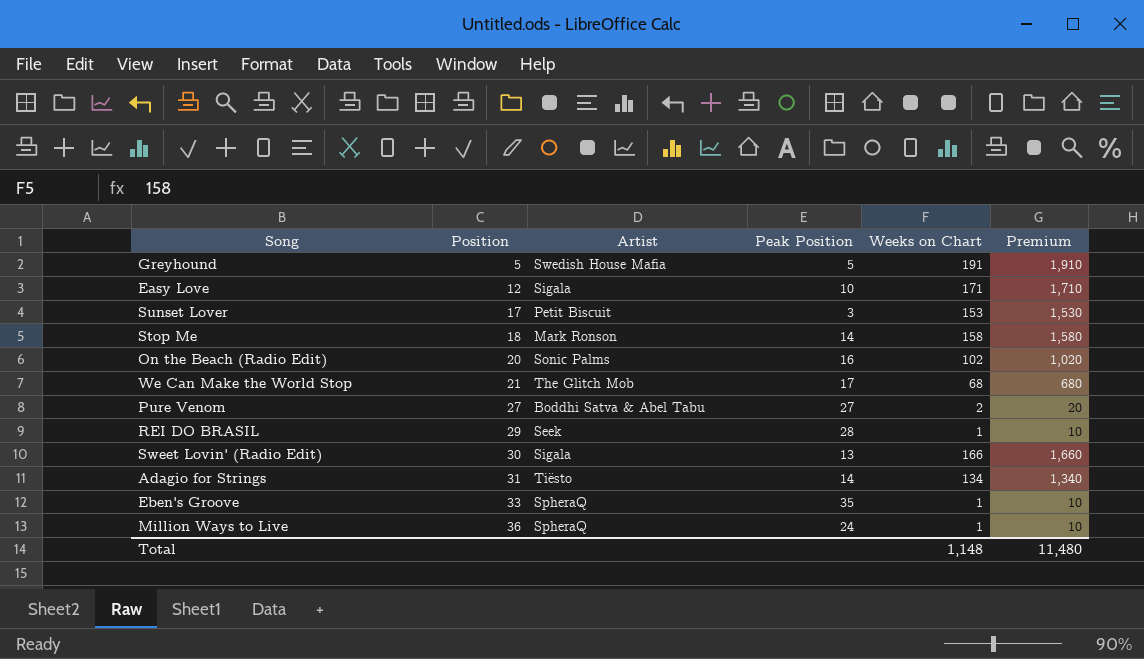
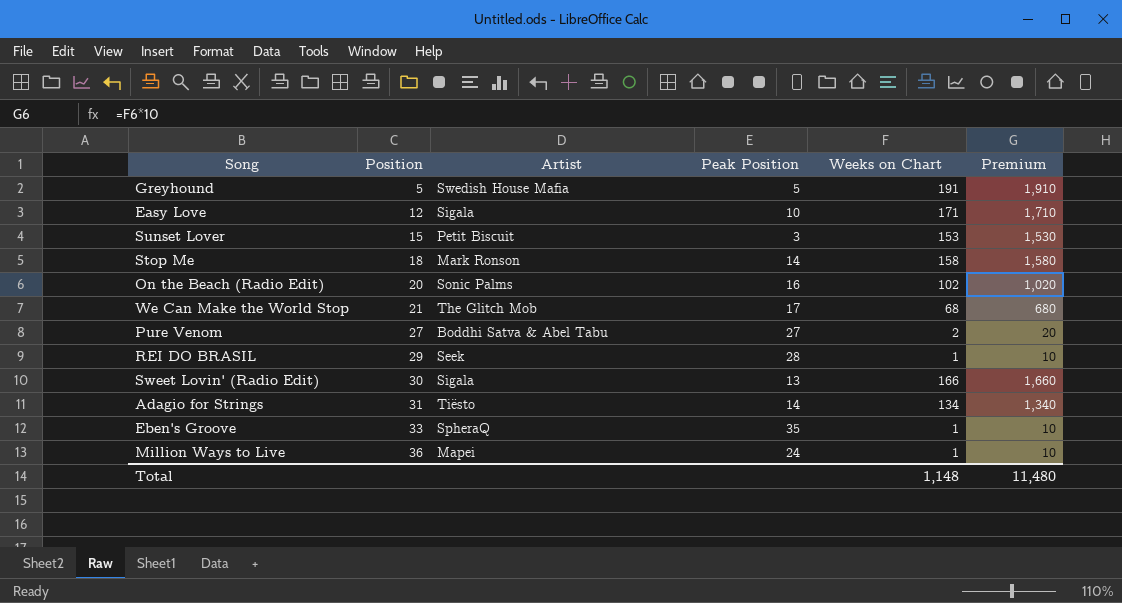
Sunset Lover | Position: 17 -> 15
Million Ways to Live | Artist: SpheraQ -> Mapei

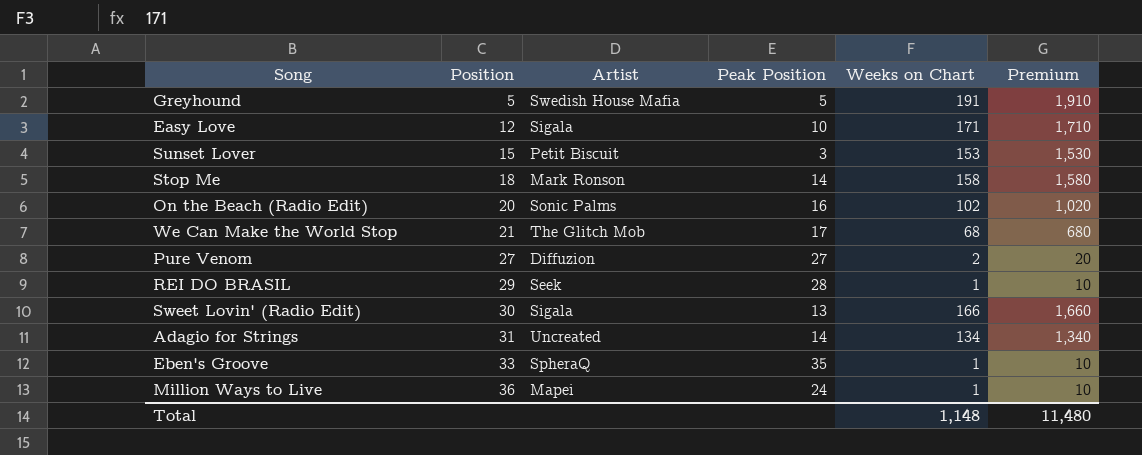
Pure Venom | Artist: Boddhi Satva & Abel Tabu -> Diffuzion
Adagio for Strings | Artist: Tiësto -> Uncreated

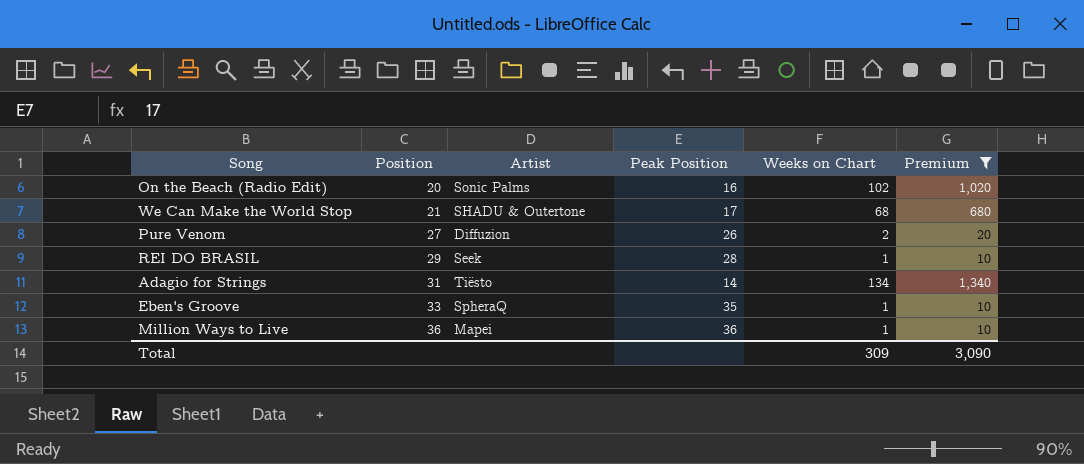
filter: none -> Premium <= 1,340
We Can Make the World Stop | Artist: The Glitch Mob -> SHADU & Outertone
Pure Venom | Peak Position: 27 -> 26
Adagio for Strings | Artist: Uncreated -> Tiësto
Million Ways to Live | Peak Position: 24 -> 36
Total | Weeks on Chart: 1,148 -> 309
Total | Premium: 11,480 -> 3,090

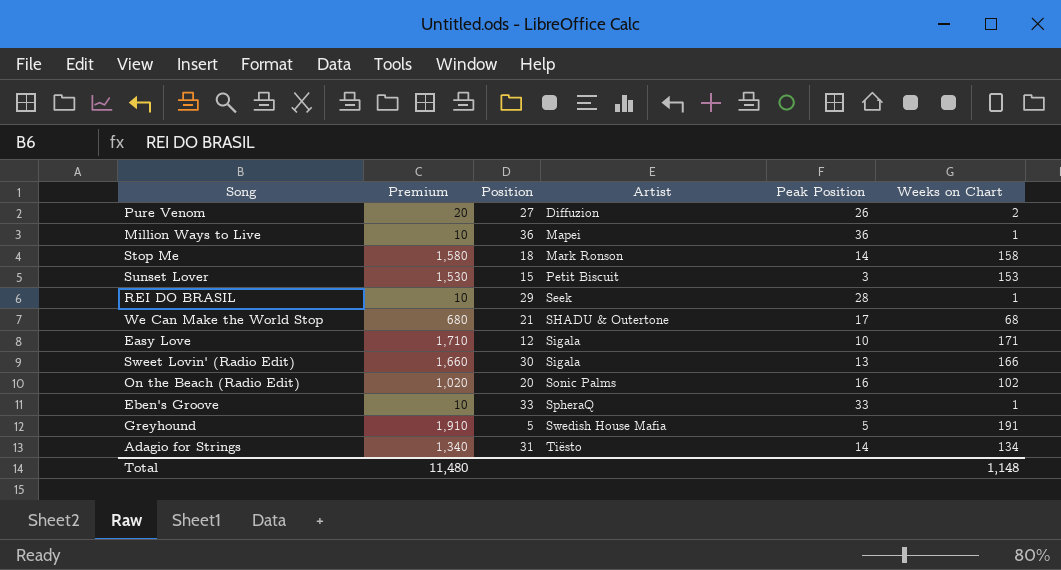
filter: Premium <= 1,340 -> none
row order: Position ascending -> Artist ascending
column Premium | position: 6 -> 2
Eben's Groove | Peak Position: 35 -> 33
Total | Premium: 3,090 -> 11,480
Total | Weeks on Chart: 309 -> 1,148

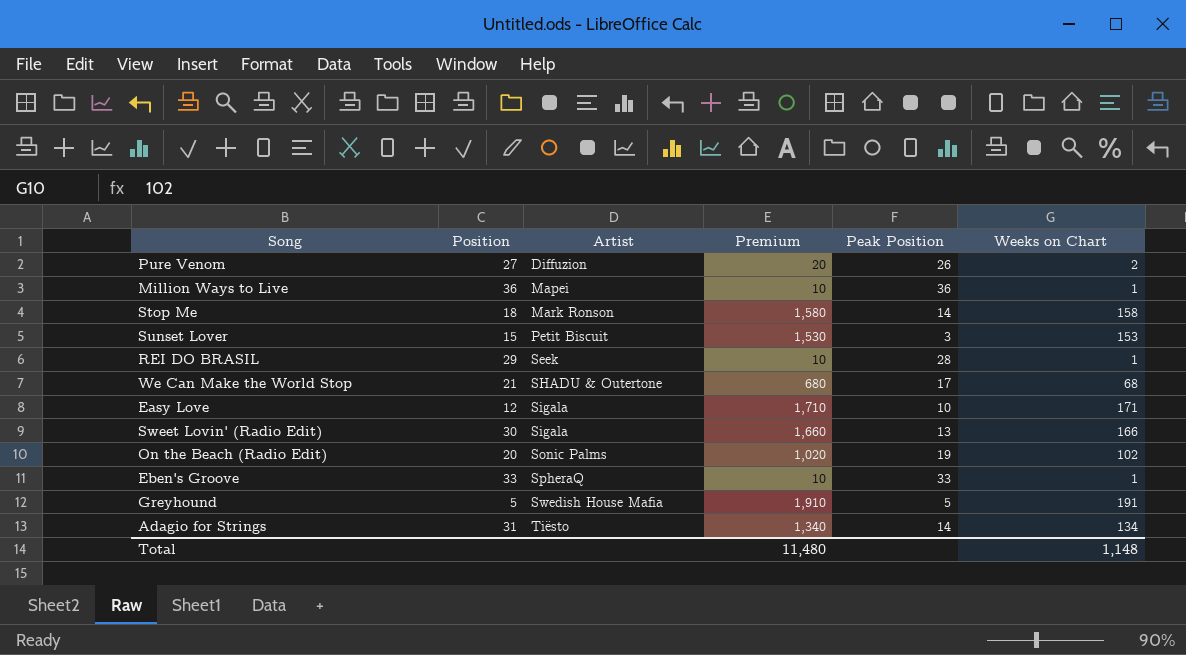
column Premium | position: 2 -> 4
On the Beach (Radio Edit) | Peak Position: 16 -> 19

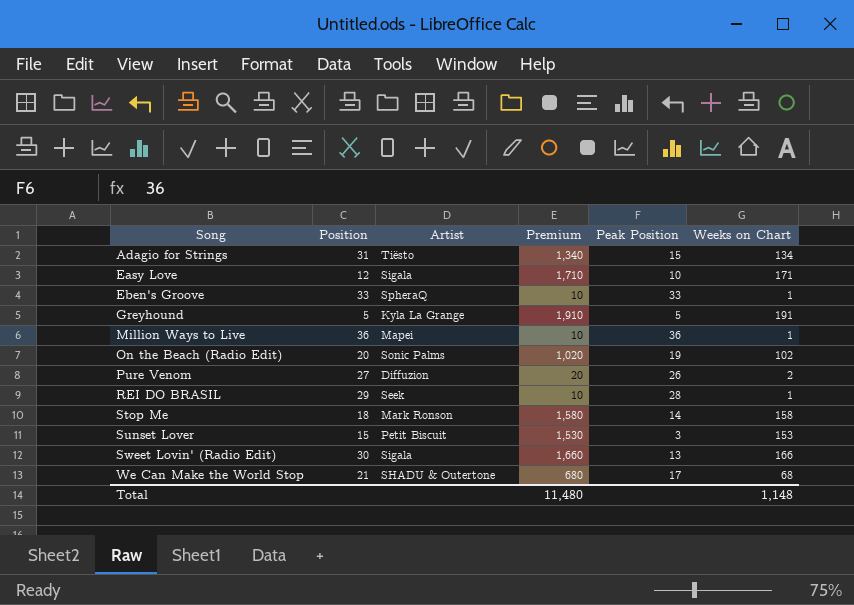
row order: Artist ascending -> Song ascending
Adagio for Strings | Peak Position: 14 -> 15
Greyhound | Artist: Swedish House Mafia -> Kyla La Grange

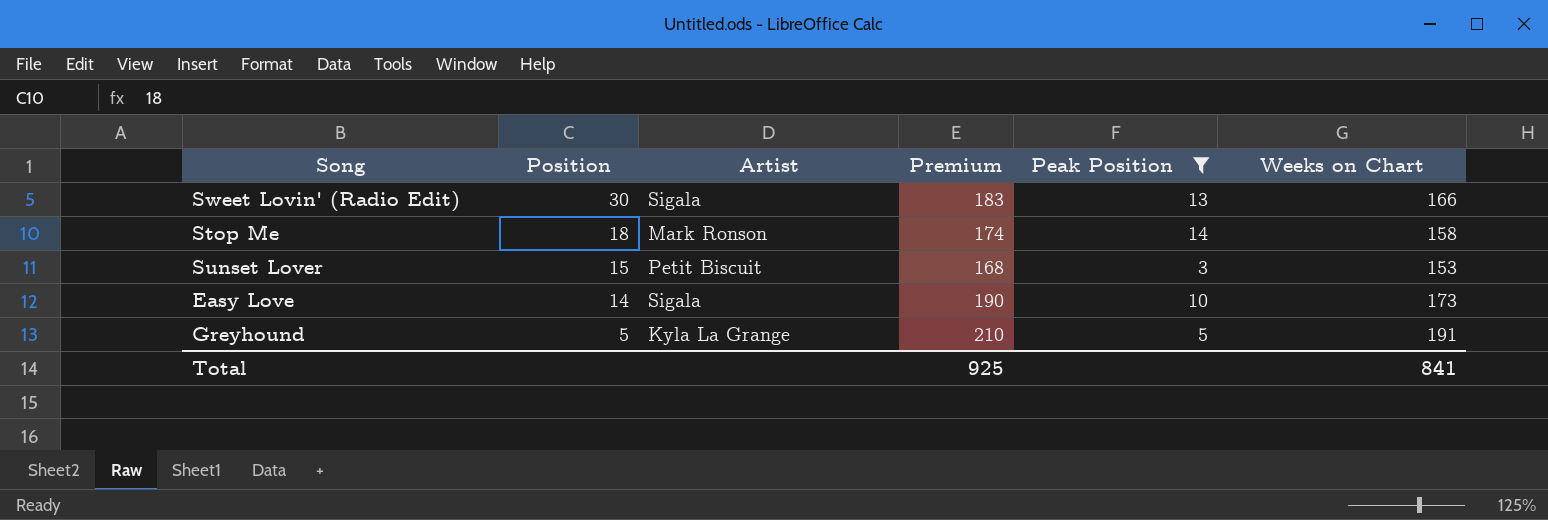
filter: none -> Peak Position <= 14
row order: Song ascending -> Position descending
column Premium | formula: [Weeks on Chart] * 10 -> [Weeks on Chart] * 1.1
Easy Love | Position: 12 -> 14
Easy Love | Weeks on Chart: 171 -> 173
Total | Premium: 11,480 -> 925
Total | Weeks on Chart: 1,148 -> 841

